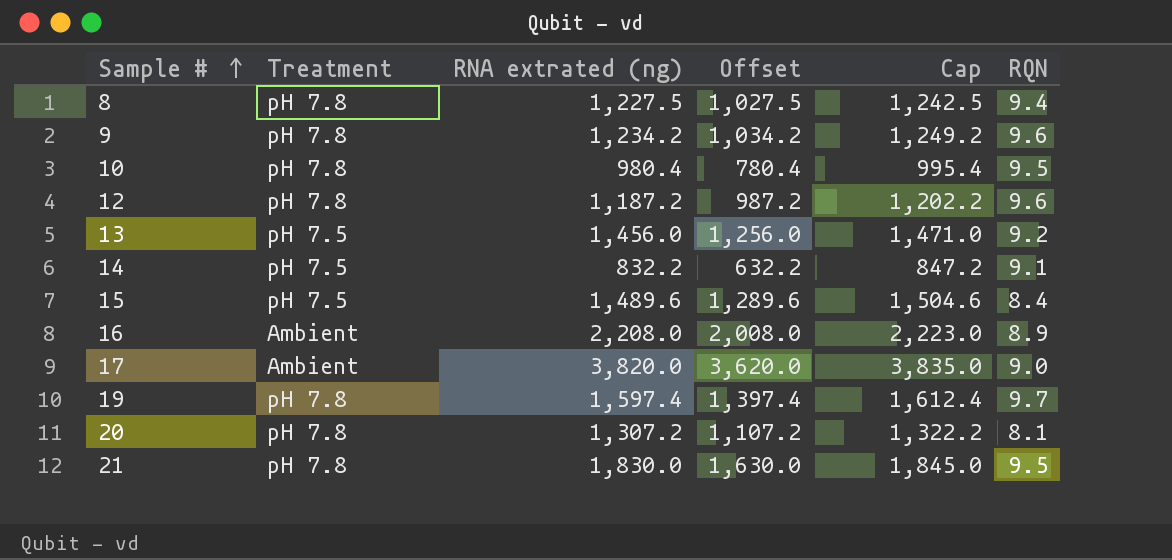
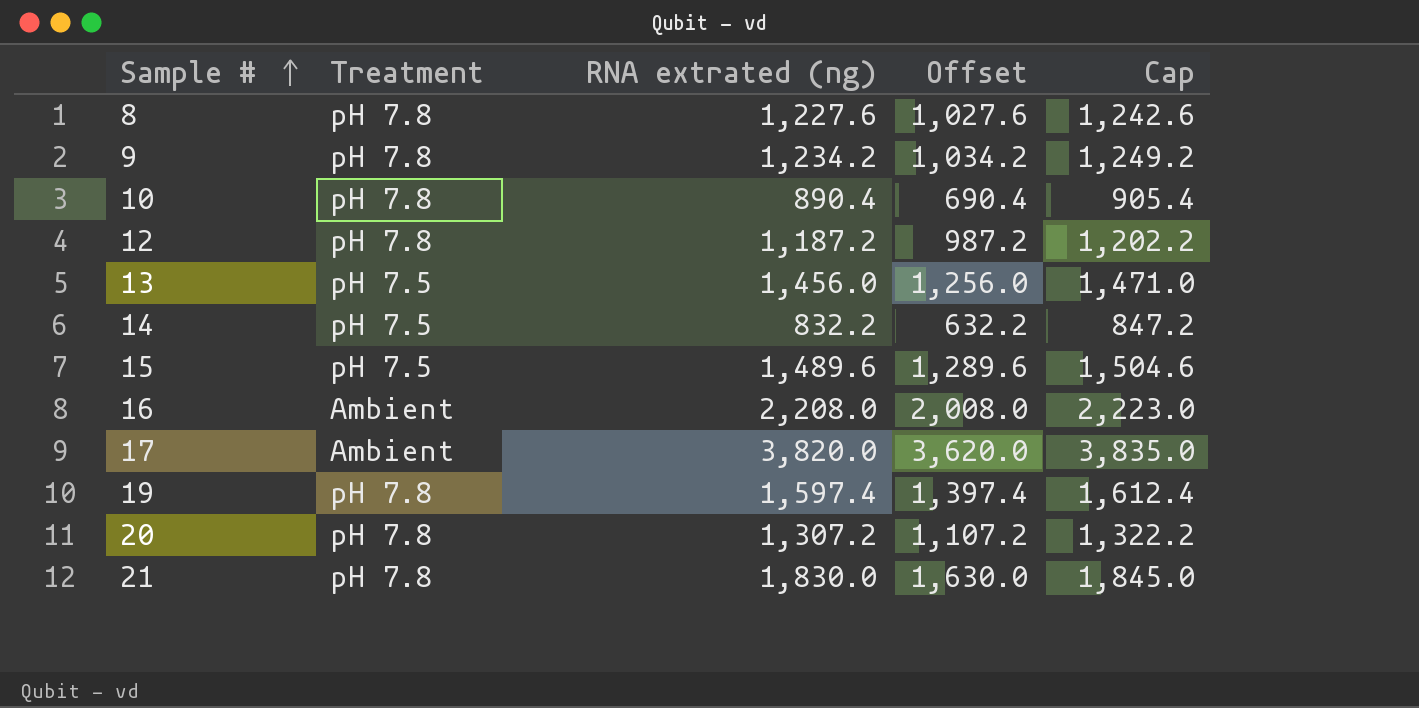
column RQN | position: 6 -> none
8 | RNA extrated (ng): 1,227.5 -> 1,227.6
8 | Offset: 1,027.5 -> 1,027.6
8 | Cap: 1,242.5 -> 1,242.6
10 | RNA extrated (ng): 980.4 -> 890.4
10 | Offset: 780.4 -> 690.4
10 | Cap: 995.4 -> 905.4

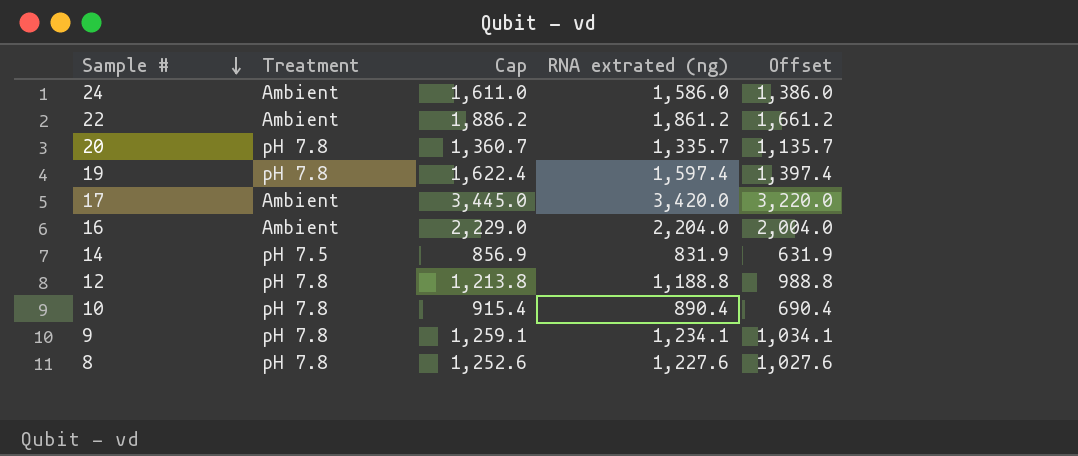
row order: Sample # ascending -> Sample # descending
column Cap | formula: [RNA extrated (ng)] + 15 -> [RNA extrated (ng)] + 25
column Cap | position: 5 -> 3
row 13: pH 7.5 | 1,456.0 | 1,256.0 | 1,471.0 -> none
row 15: pH 7.5 | 1,489.6 | 1,289.6 | 1,504.6 -> none
row 21: pH 7.8 | 1,830.0 | 1,630.0 | 1,845.0 -> none
row 24: none -> Ambient | 1,611.0 | 1,586.0 | 1,386.0
row 22: none -> Ambient | 1,886.2 | 1,861.2 | 1,661.2
20 | RNA extrated (ng): 1,307.2 -> 1,335.7
20 | Offset: 1,107.2 -> 1,135.7
17 | RNA extrated (ng): 3,820.0 -> 3,420.0
17 | Offset: 3,620.0 -> 3,220.0
16 | RNA extrated (ng): 2,208.0 -> 2,204.0
16 | Offset: 2,008.0 -> 2,004.0
14 | RNA extrated (ng): 832.2 -> 831.9
14 | Offset: 632.2 -> 631.9
12 | RNA extrated (ng): 1,187.2 -> 1,188.8
12 | Offset: 987.2 -> 988.8
9 | RNA extrated (ng): 1,234.2 -> 1,234.1
9 | Offset: 1,034.2 -> 1,034.1

